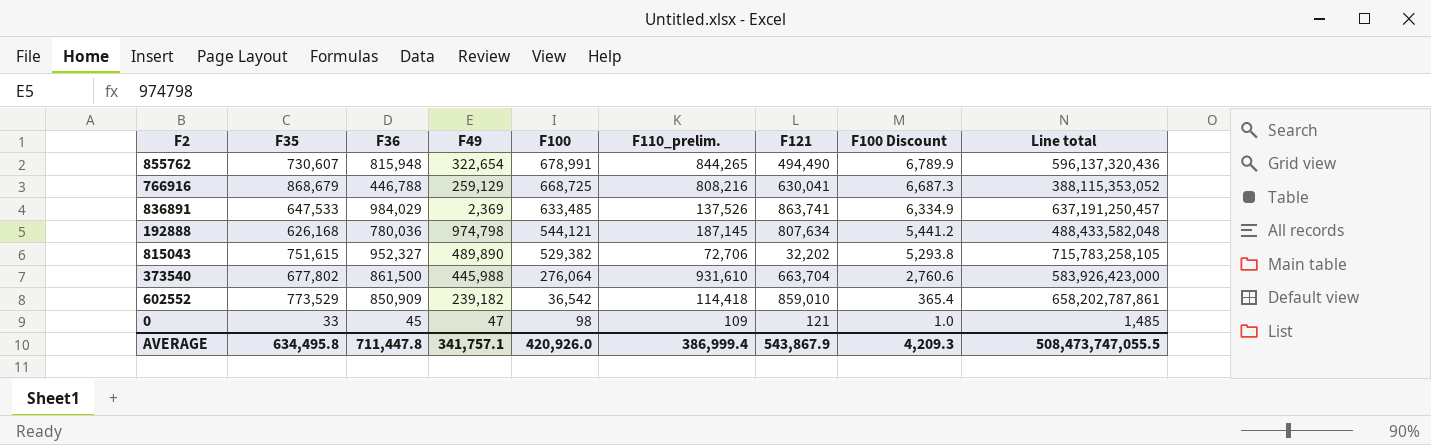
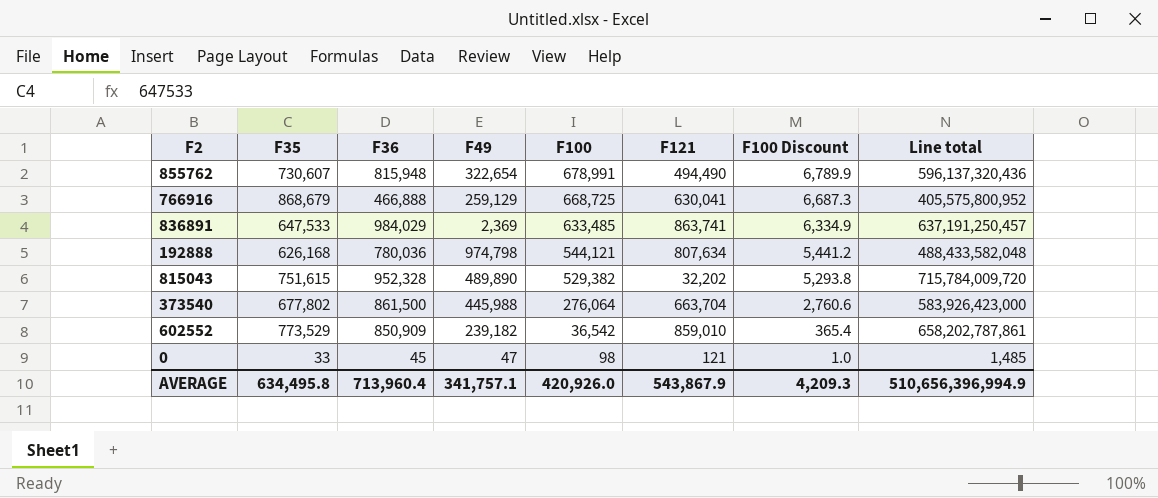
column F110_prelim. | position: 6 -> none
766916 | F36: 446,788 -> 466,888
766916 | Line total: 388,115,353,052 -> 405,575,800,952
815043 | F36: 952,327 -> 952,328
815043 | Line total: 715,783,258,105 -> 715,784,009,720
AVERAGE | F36: 711,447.8 -> 713,960.4
AVERAGE | Line total: 508,473,747,055.5 -> 510,656,396,994.9

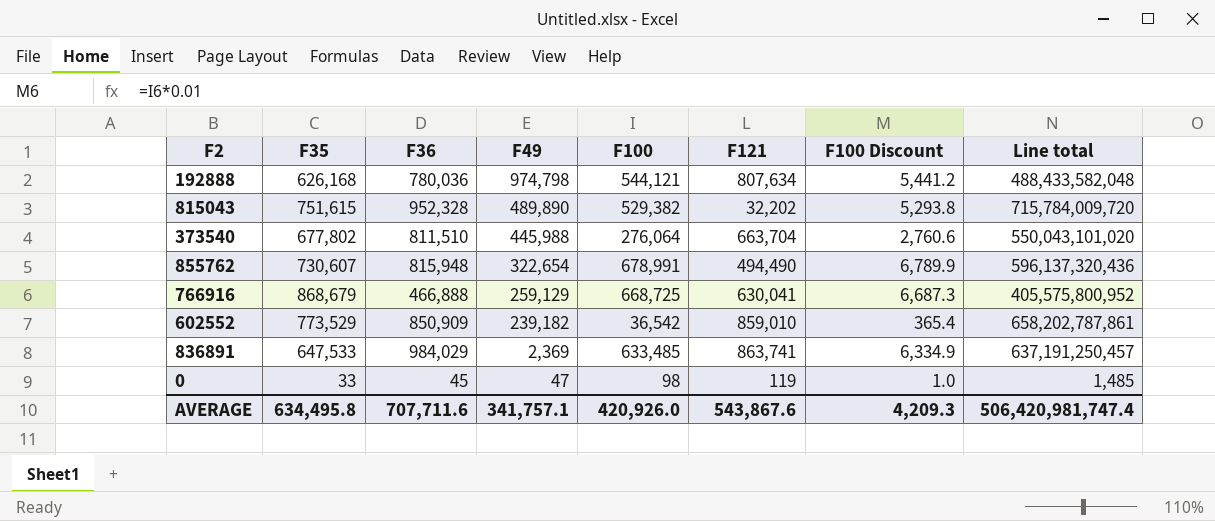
row order: F100 descending -> F49 descending
373540 | F36: 861,500 -> 811,510
373540 | Line total: 583,926,423,000 -> 550,043,101,020
0 | F121: 121 -> 119
AVERAGE | F36: 713,960.4 -> 707,711.6
AVERAGE | F121: 543,867.9 -> 543,867.6
AVERAGE | Line total: 510,656,396,994.9 -> 506,420,981,747.4

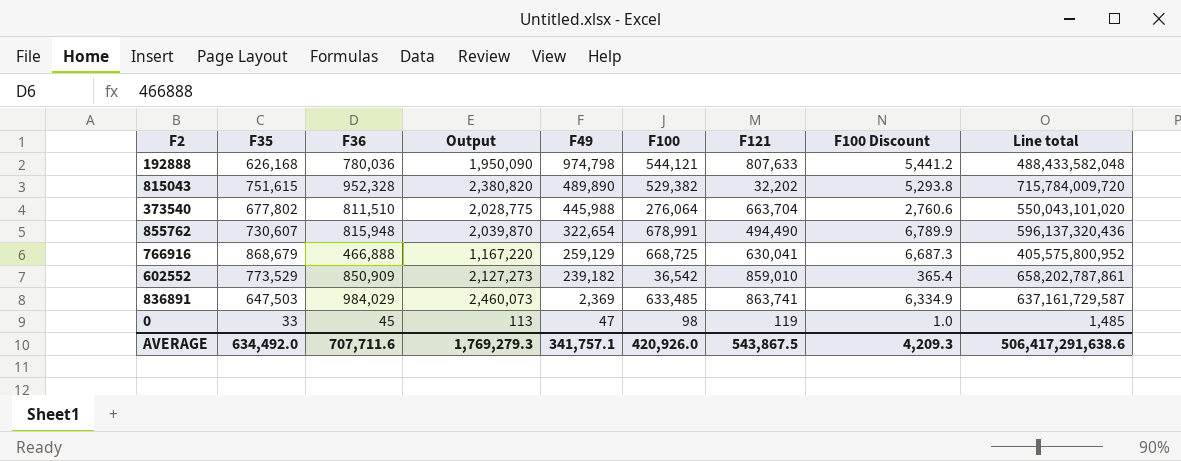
column Output | formula: none -> [F36] * 2.5
192888 | F121: 807,634 -> 807,633
836891 | F35: 647,533 -> 647,503
836891 | Line total: 637,191,250,457 -> 637,161,729,587
AVERAGE | F35: 634,495.8 -> 634,492.0
AVERAGE | F121: 543,867.6 -> 543,867.5
AVERAGE | Line total: 506,420,981,747.4 -> 506,417,291,638.6

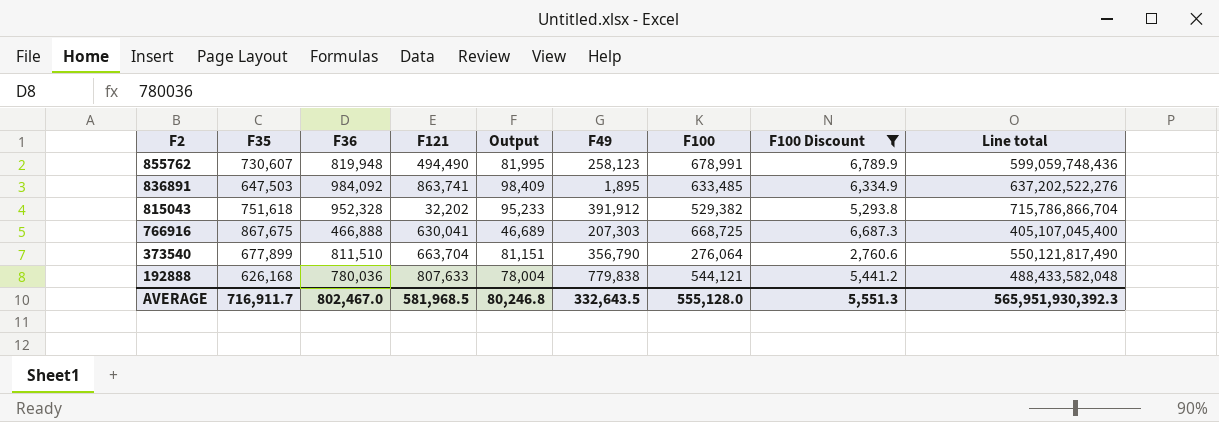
filter: none -> F100 Discount >= 2,760.6
row order: F49 descending -> F2 descending
column F121 | position: 7 -> 4
column Output | formula: [F36] * 2.5 -> [F36] * 0.1
855762 | F36: 815,948 -> 819,948
855762 | F49: 322,654 -> 258,123
855762 | Line total: 596,137,320,436 -> 599,059,748,436
836891 | F36: 984,029 -> 984,092
836891 | F49: 2,369 -> 1,895
836891 | Line total: 637,161,729,587 -> 637,202,522,276
815043 | F35: 751,615 -> 751,618
815043 | F49: 489,890 -> 391,912
815043 | Line total: 715,784,009,720 -> 715,786,866,704
766916 | F35: 868,679 -> 867,675
766916 | F49: 259,129 -> 207,303
766916 | Line total: 405,575,800,952 -> 405,107,045,400
373540 | F35: 677,802 -> 677,899
373540 | F49: 445,988 -> 356,790
373540 | Line total: 550,043,101,020 -> 550,121,817,490
192888 | F49: 974,798 -> 779,838
AVERAGE | F35: 634,492.0 -> 716,911.7
AVERAGE | F36: 707,711.6 -> 802,467.0
AVERAGE | F121: 543,867.5 -> 581,968.5
AVERAGE | Output: 1,769,279.3 -> 80,246.8
AVERAGE | F49: 341,757.1 -> 332,643.5
AVERAGE | F100: 420,926.0 -> 555,128.0
AVERAGE | F100 Discount: 4,209.3 -> 5,551.3
AVERAGE | Line total: 506,417,291,638.6 -> 565,951,930,392.3

